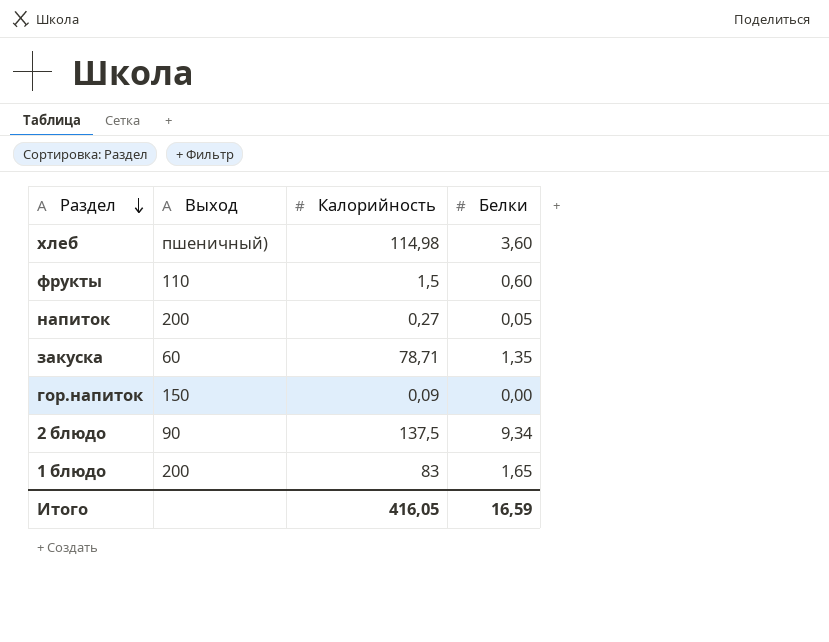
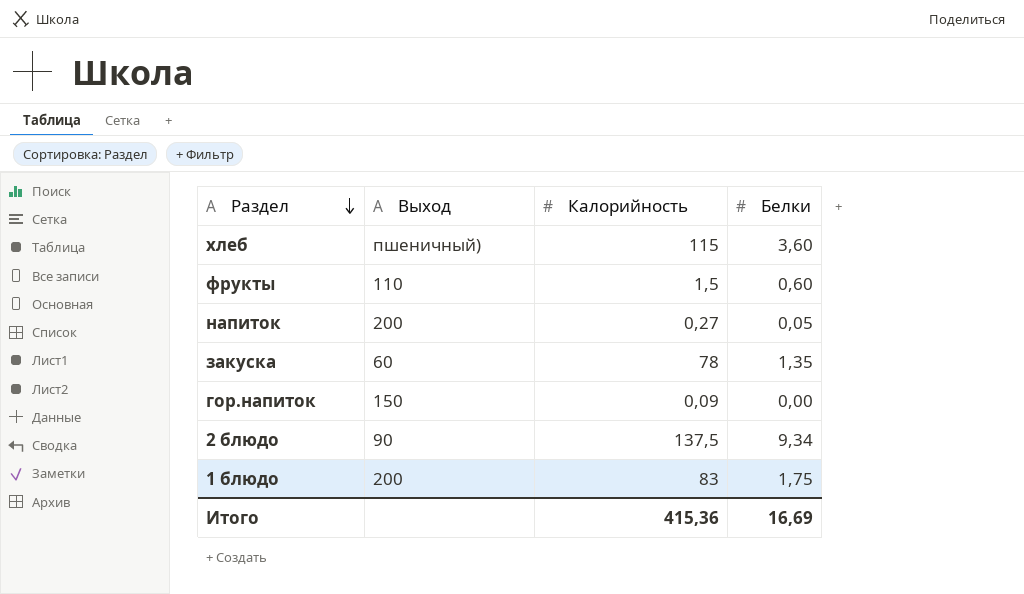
хлеб | Калорийность: 114,98 -> 115
закуска | Калорийность: 78,71 -> 78
1 блюдо | Белки: 1,65 -> 1,75
Итого | Калорийность: 416,05 -> 415,36
Итого | Белки: 16,59 -> 16,69

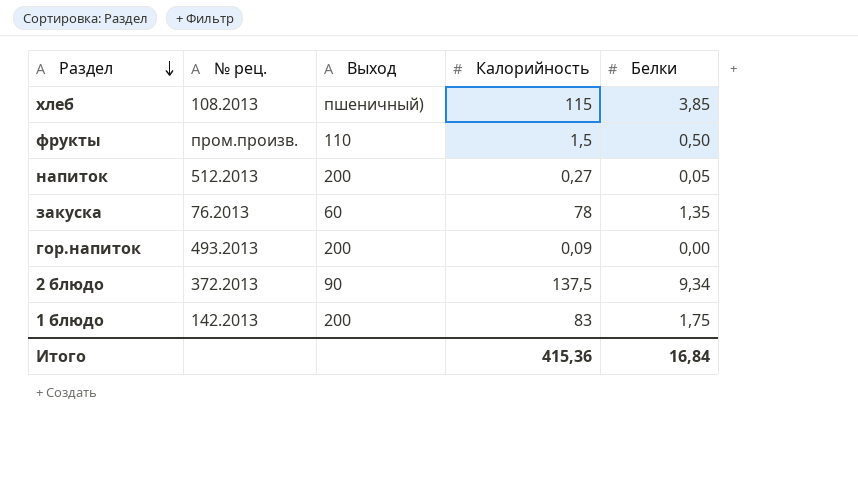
column № рец. | position: none -> 2
хлеб | Белки: 3,60 -> 3,85
фрукты | Белки: 0,60 -> 0,50
гор.напиток | Выход: 150 -> 200
Итого | Белки: 16,69 -> 16,84

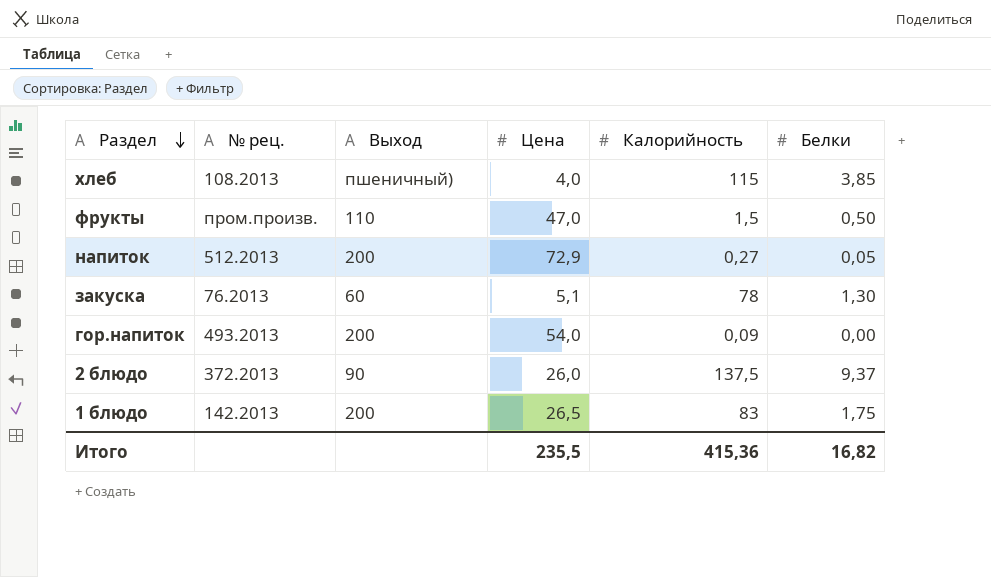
column Цена | position: none -> 4
закуска | Белки: 1,35 -> 1,30
2 блюдо | Белки: 9,34 -> 9,37
Итого | Белки: 16,84 -> 16,82

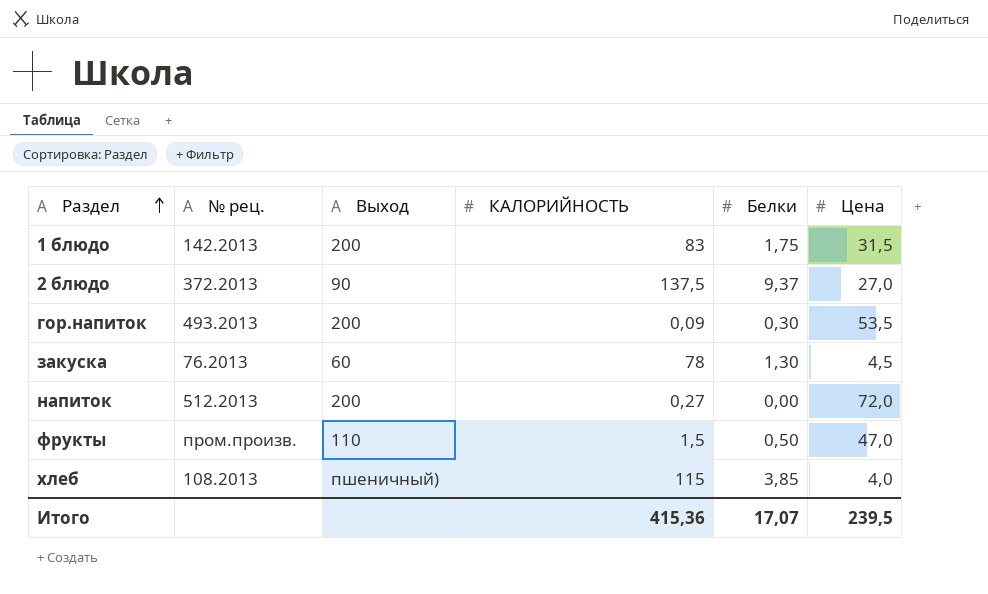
row order: Раздел descending -> Раздел ascending
column name: Калорийность -> КАЛОРИЙНОСТЬ
column Цена | position: 4 -> 6
1 блюдо | Цена: 26,5 -> 31,5
2 блюдо | Цена: 26,0 -> 27,0
гор.напиток | Белки: 0,00 -> 0,30
гор.напиток | Цена: 54,0 -> 53,5
закуска | Цена: 5,1 -> 4,5
напиток | Белки: 0,05 -> 0,00
напиток | Цена: 72,9 -> 72,0
Итого | Белки: 16,82 -> 17,07
Итого | Цена: 235,5 -> 239,5

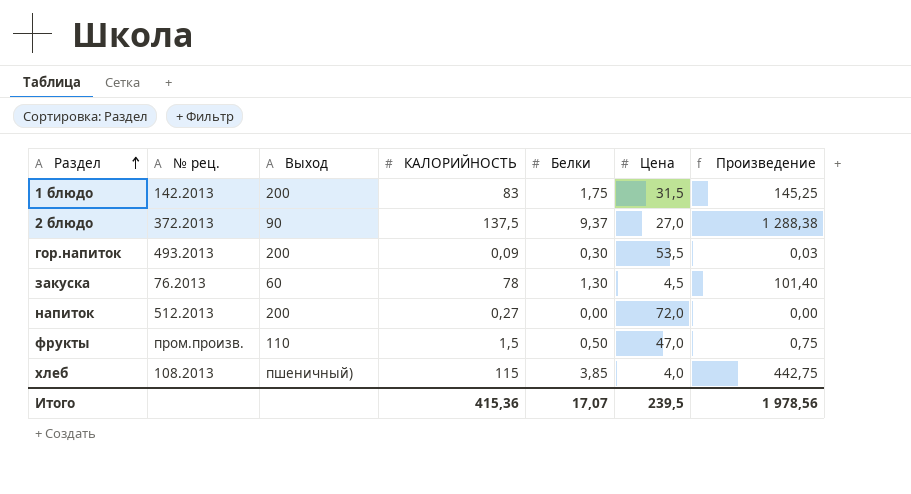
column Произведение | formula: none -> [КАЛОРИЙНОСТЬ] * [Белки]

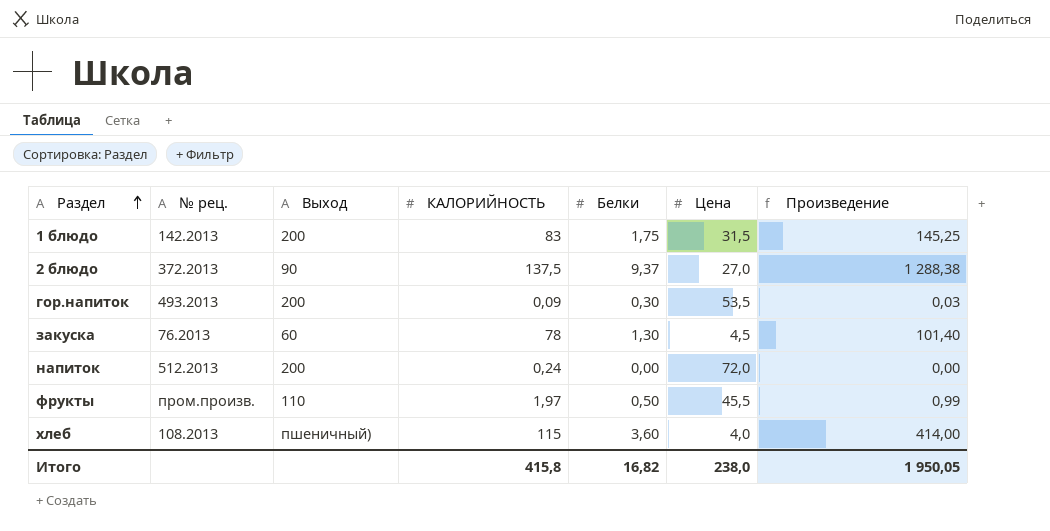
напиток | КАЛОРИЙНОСТЬ: 0,27 -> 0,24
фрукты | КАЛОРИЙНОСТЬ: 1,5 -> 1,97
фрукты | Цена: 47,0 -> 45,5
фрукты | Произведение: 0,75 -> 0,99
хлеб | Белки: 3,85 -> 3,60
хлеб | Произведение: 442,75 -> 414,00
Итого | КАЛОРИЙНОСТЬ: 415,36 -> 415,8
Итого | Белки: 17,07 -> 16,82
Итого | Цена: 239,5 -> 238,0
Итого | Произведение: 1 978,56 -> 1 950,05

